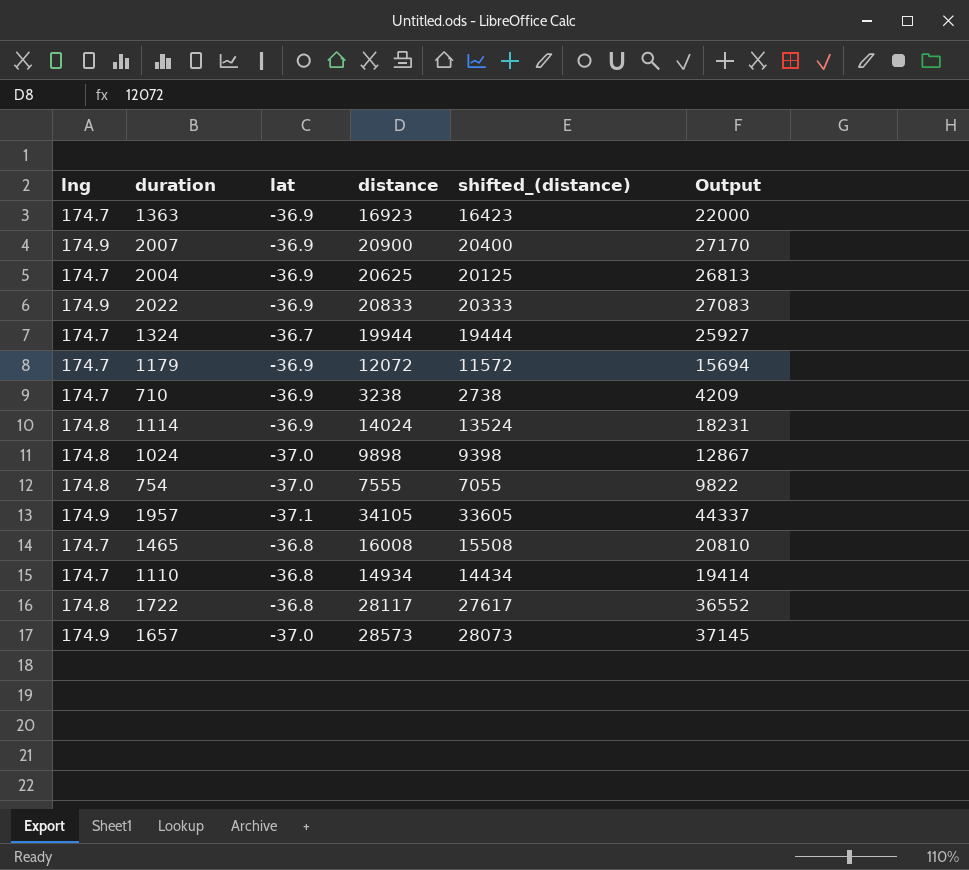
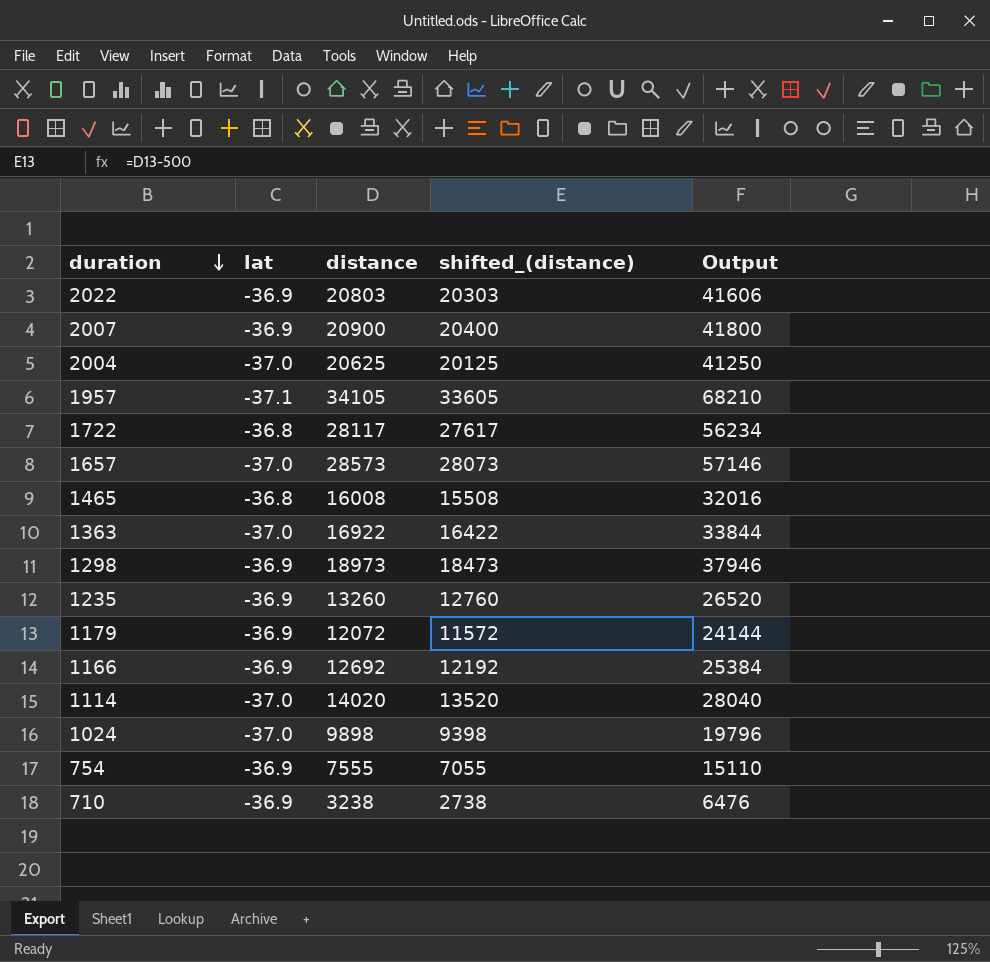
row order: none -> duration descending
column lng | position: 1 -> none
column Output | formula: [distance] * 1.3 -> [distance] * 2
row 1324: 174.7 | -36.7 | 19944 | 19444 | 25927 -> none
row 1110: 174.7 | -36.8 | 14934 | 14434 | 19414 -> none
2022 | distance: 20833 -> 20803
2022 | shifted_(distance): 20333 -> 20303
2004 | lat: -36.9 -> -37.0
1363 | lat: -36.9 -> -37.0
1363 | distance: 16923 -> 16922
1363 | shifted_(distance): 16423 -> 16422
row 1298: none -> -36.9 | 18973 | 18473 | 37946
row 1235: none -> -36.9 | 13260 | 12760 | 26520
row 1166: none -> -36.9 | 12692 | 12192 | 25384
1114 | lat: -36.9 -> -37.0
1114 | distance: 14024 -> 14020
1114 | shifted_(distance): 13524 -> 13520
754 | lat: -37.0 -> -36.9

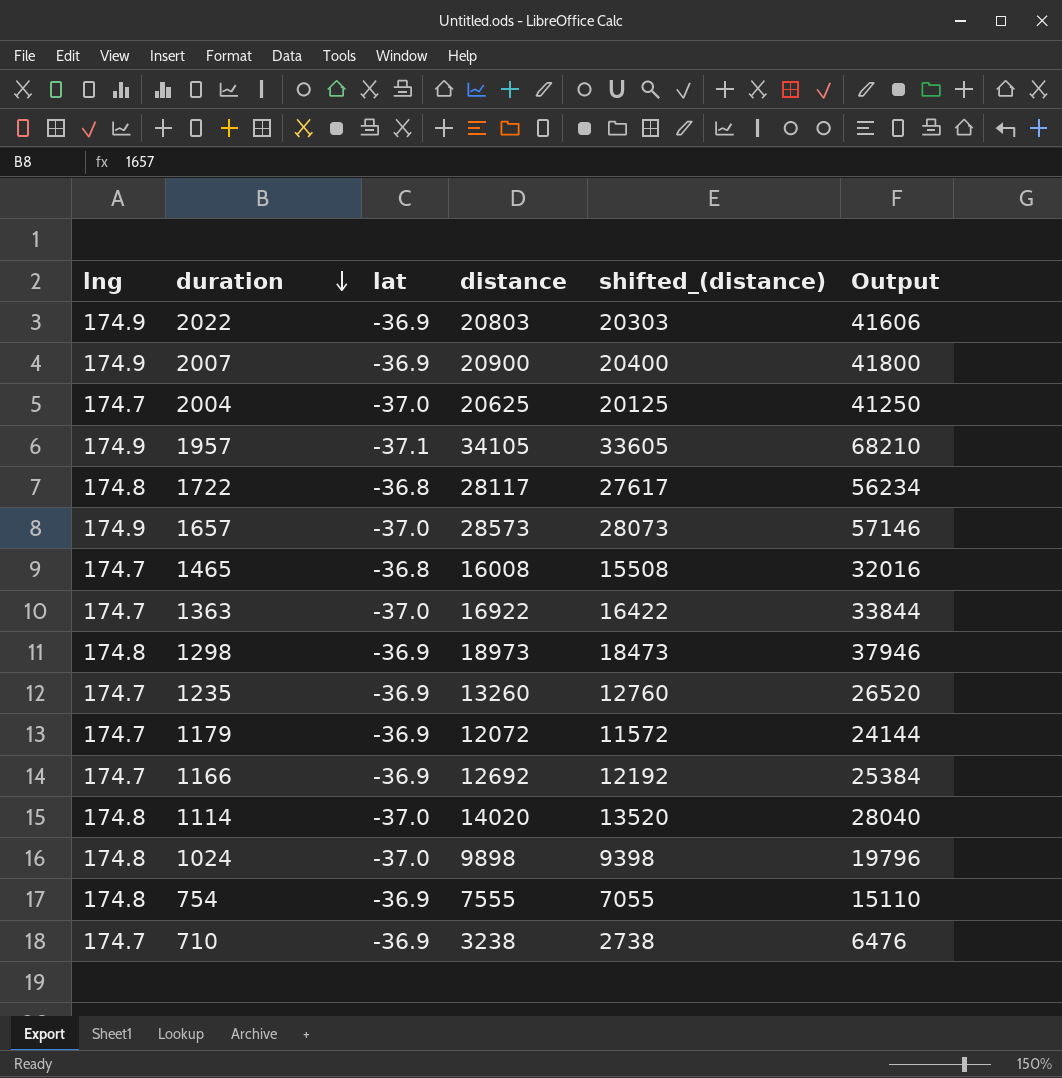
column lng | position: none -> 1

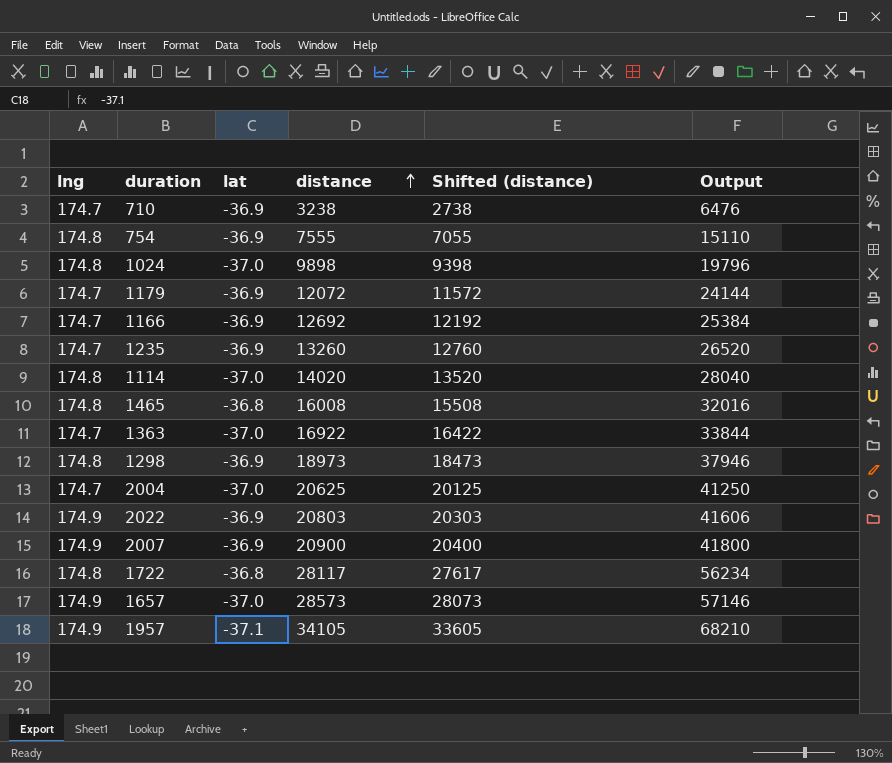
row order: duration descending -> distance ascending
column name: shifted_(distance) -> Shifted (distance)
1465 | lng: 174.7 -> 174.8

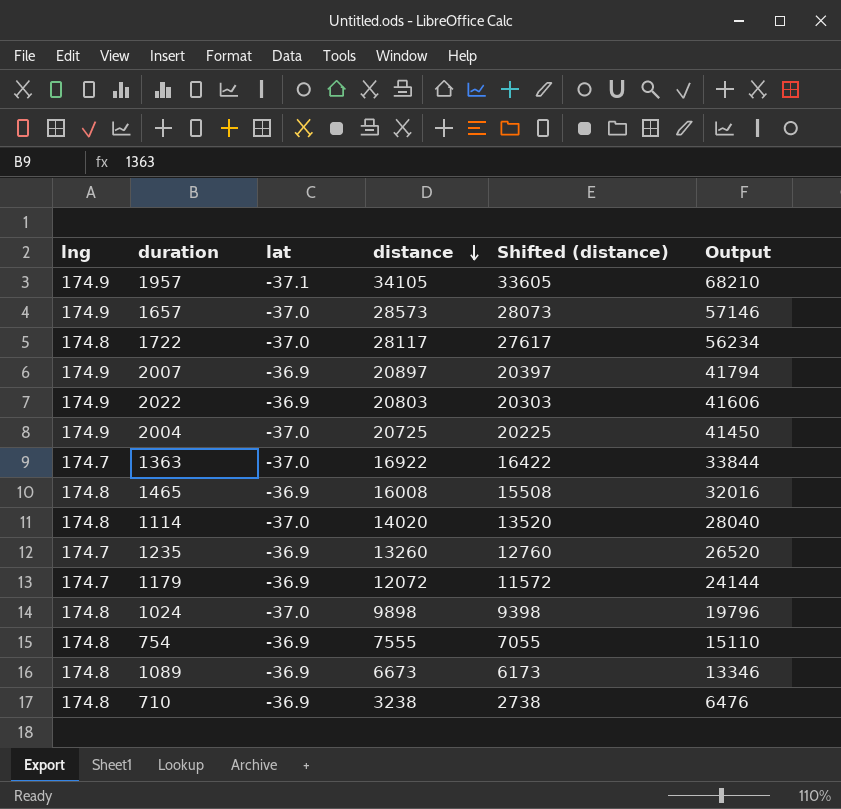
row order: distance ascending -> distance descending
row 1166: 174.7 | -36.9 | 12692 | 12192 | 25384 -> none
row 1298: 174.8 | -36.9 | 18973 | 18473 | 37946 -> none
1722 | lat: -36.8 -> -37.0
2007 | distance: 20900 -> 20897
2007 | Shifted (distance): 20400 -> 20397
2007 | Output: 41800 -> 41794
2004 | lng: 174.7 -> 174.9
2004 | distance: 20625 -> 20725
2004 | Shifted (distance): 20125 -> 20225
2004 | Output: 41250 -> 41450
1465 | lat: -36.8 -> -36.9
row 1089: none -> 174.8 | -36.9 | 6673 | 6173 | 13346
710 | lng: 174.7 -> 174.8

